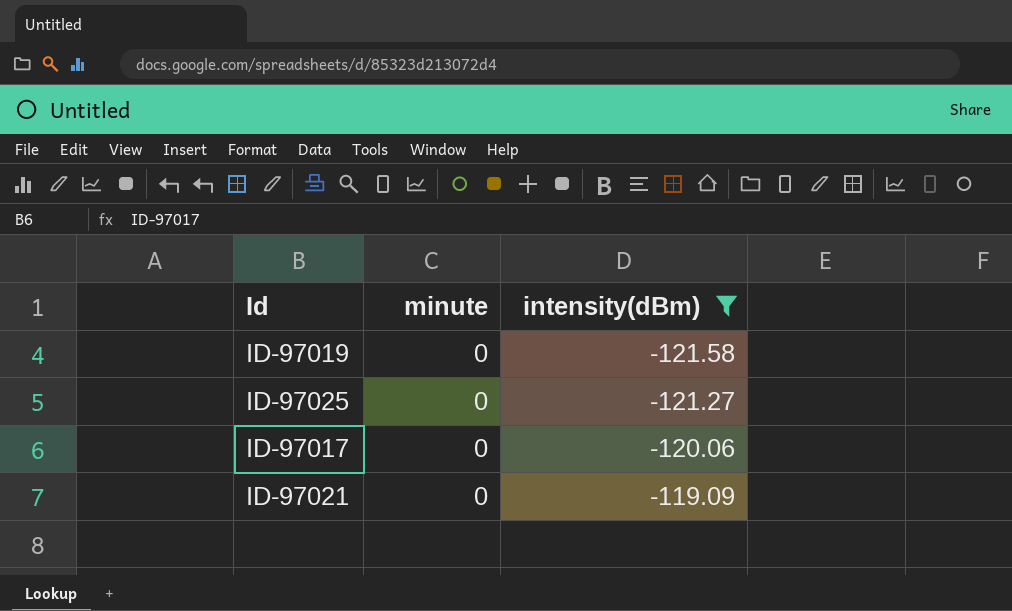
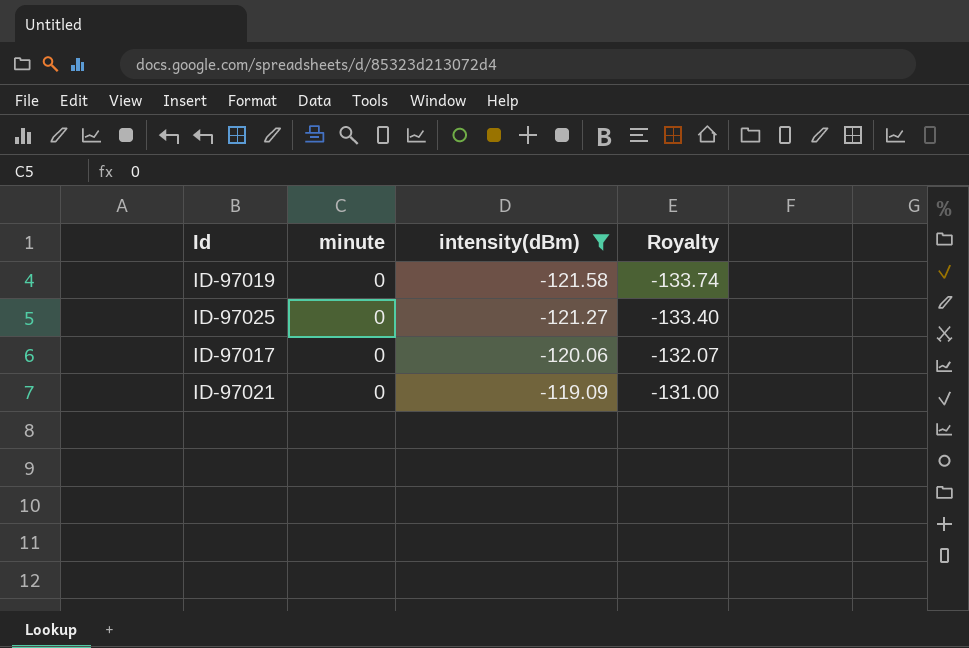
column Royalty | formula: none -> [intensity(dBm)] * 1.1

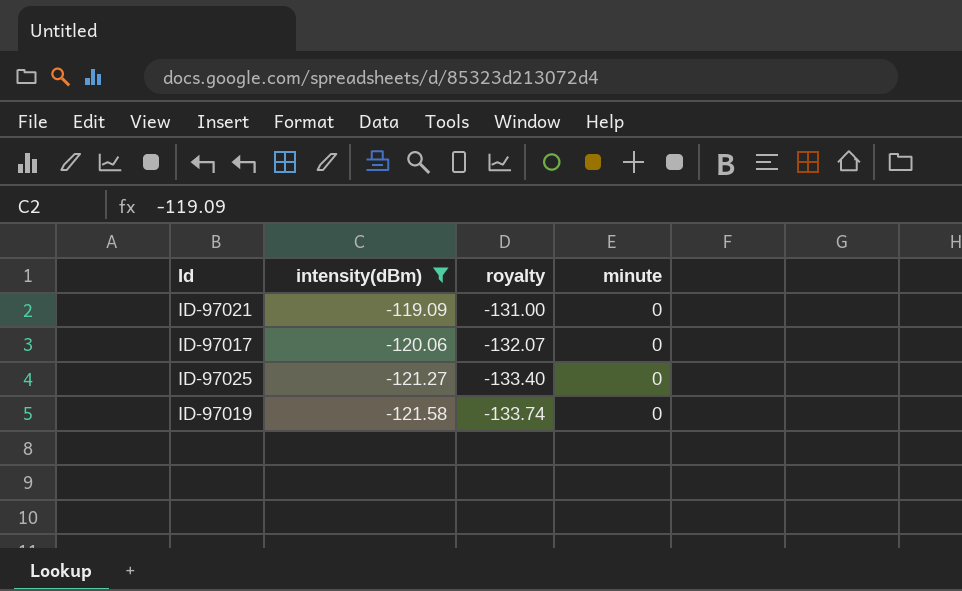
row order: intensity(dBm) ascending -> intensity(dBm) descending
column name: Royalty -> royalty
column minute | position: 2 -> 4

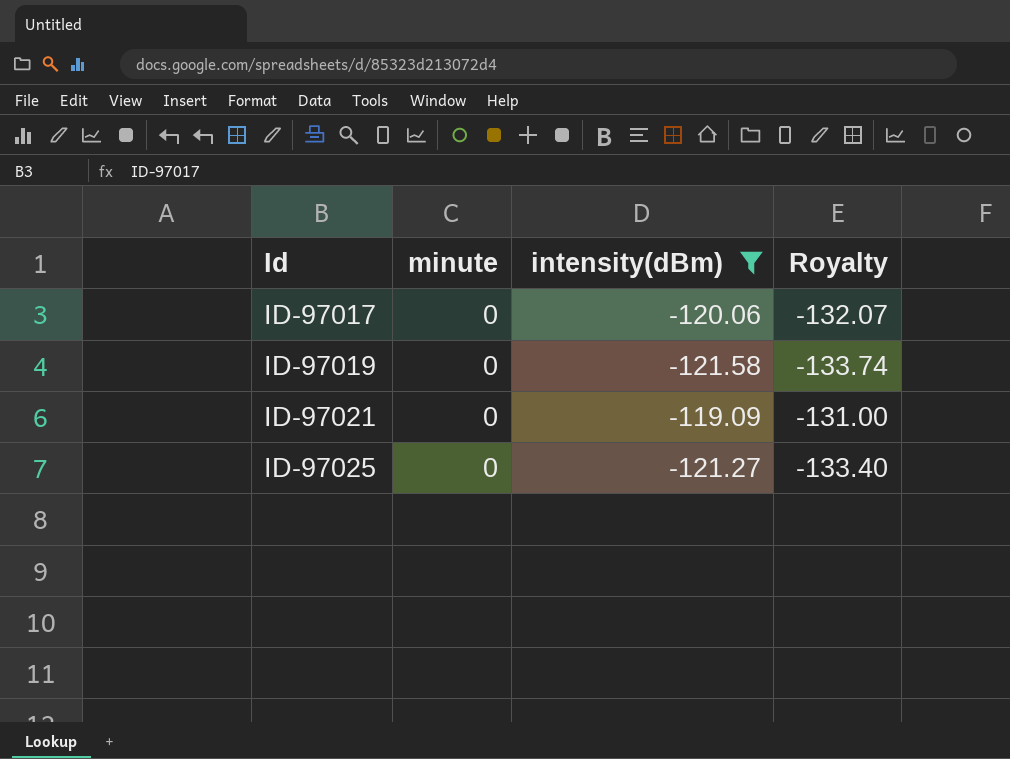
row order: intensity(dBm) descending -> Id ascending
column minute | position: 4 -> 2
column name: royalty -> Royalty

